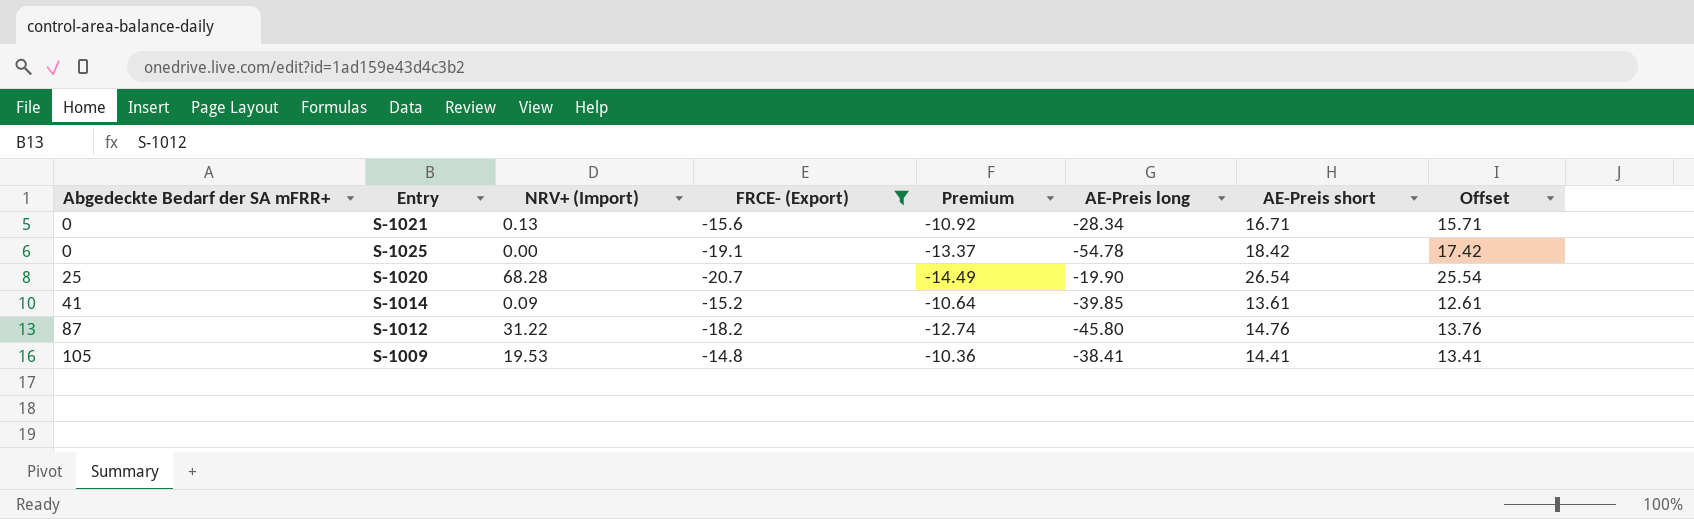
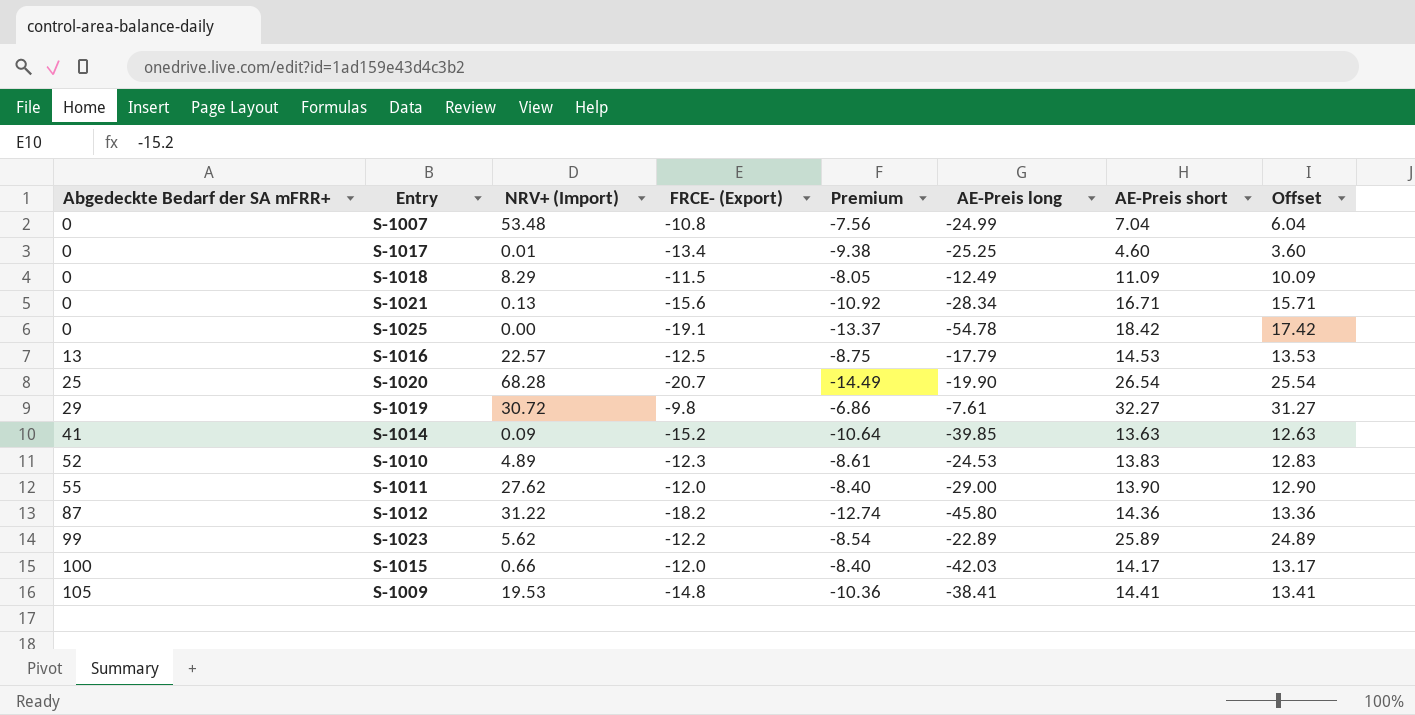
filter: FRCE- (Export) <= -14.8 -> none
S-1014 | AE-Preis short: 13.61 -> 13.63
S-1014 | Offset: 12.61 -> 12.63
S-1012 | AE-Preis short: 14.76 -> 14.36
S-1012 | Offset: 13.76 -> 13.36

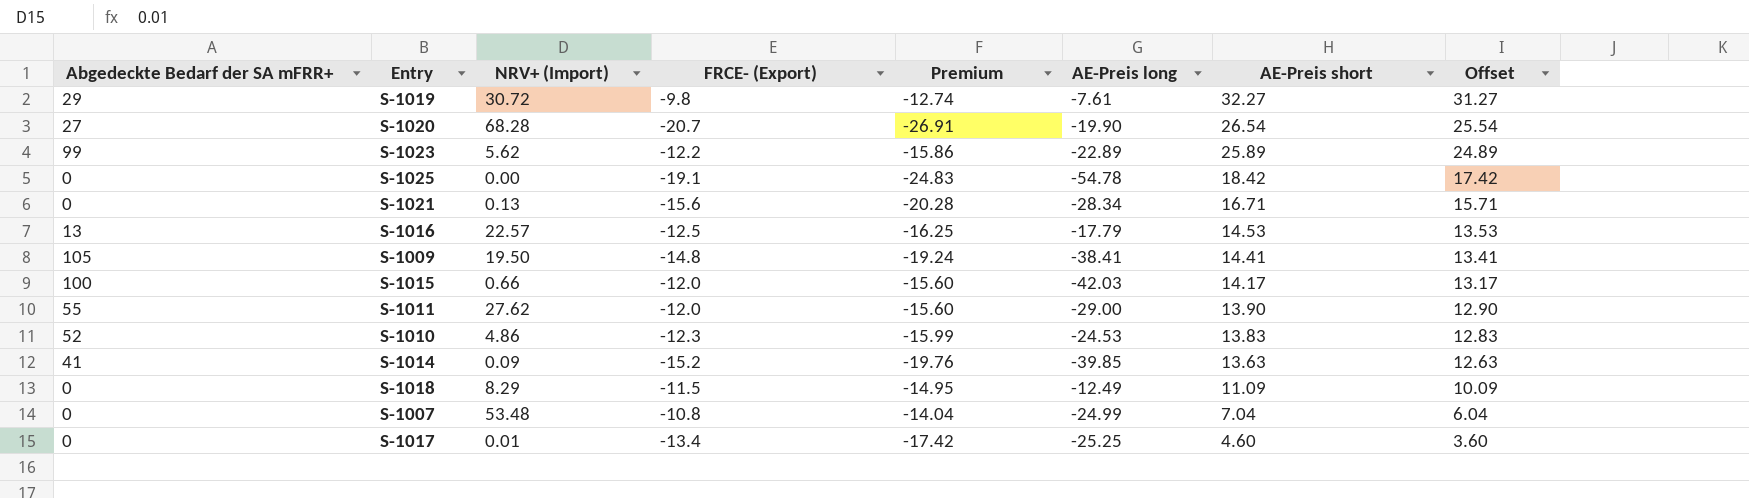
row order: Abgedeckte Bedarf der SA mFRR+ ascending -> AE-Preis short descending
column Premium | formula: [FRCE- (Export)] * 0.7 -> [FRCE- (Export)] * 1.3
row S-1012: 87 | 31.22 | -18.2 | -12.74 | -45.80 | 14.36 | 13.36 -> none
S-1020 | Abgedeckte Bedarf der SA mFRR+: 25 -> 27
S-1009 | NRV+ (Import): 19.53 -> 19.50
S-1010 | NRV+ (Import): 4.89 -> 4.86

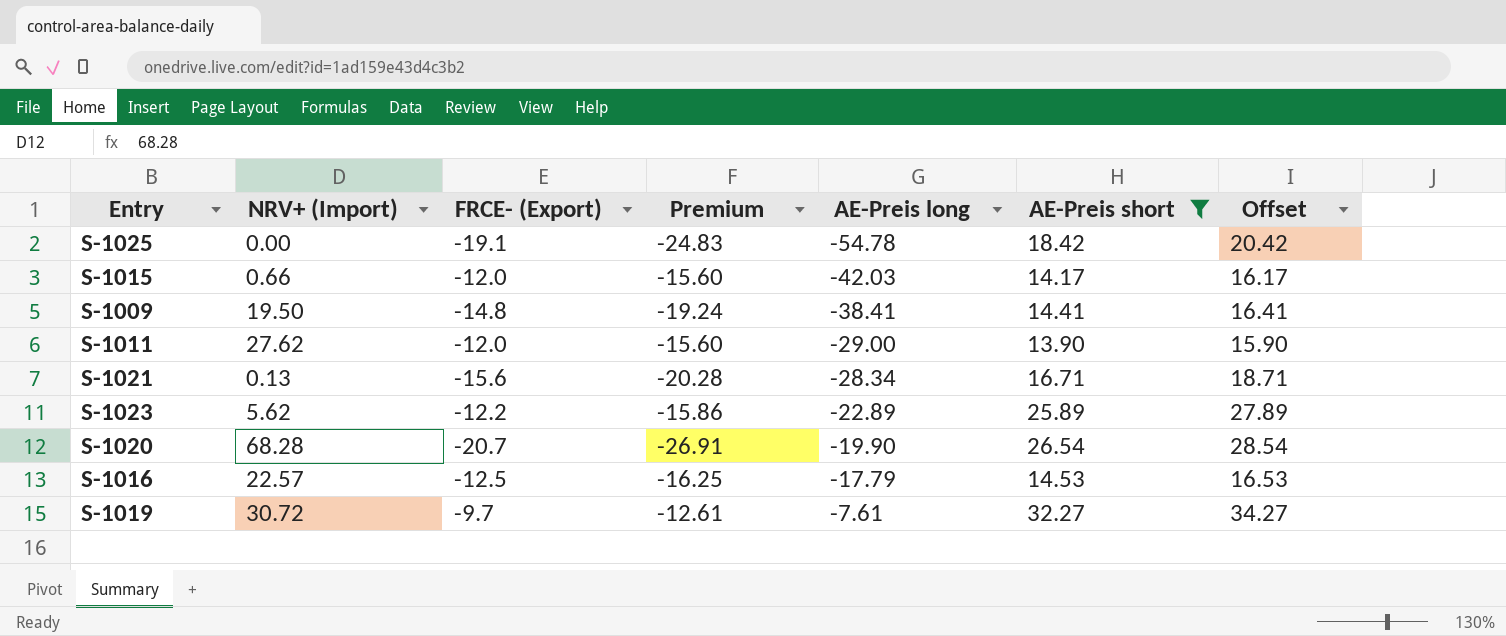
filter: none -> AE-Preis short >= 13.90
row order: AE-Preis short descending -> AE-Preis long ascending
column Abgedeckte Bedarf der SA mFRR+ | position: 1 -> none
column Offset | formula: [AE-Preis short] - 1 -> [AE-Preis short] + 2
S-1019 | FRCE- (Export): -9.8 -> -9.7
S-1019 | Premium: -12.74 -> -12.61

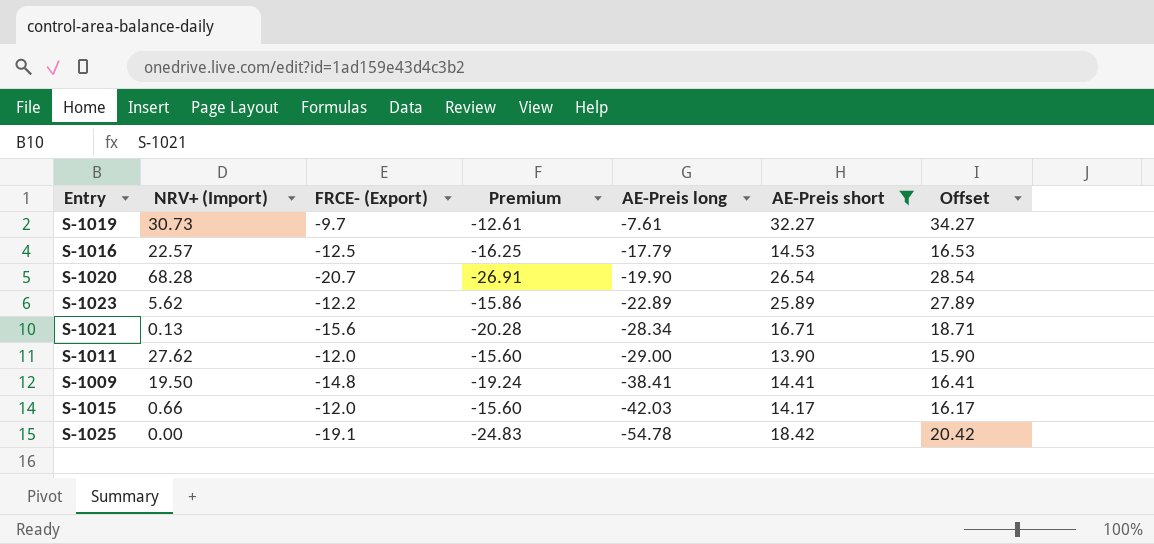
row order: AE-Preis long ascending -> AE-Preis long descending
S-1019 | NRV+ (Import): 30.72 -> 30.73

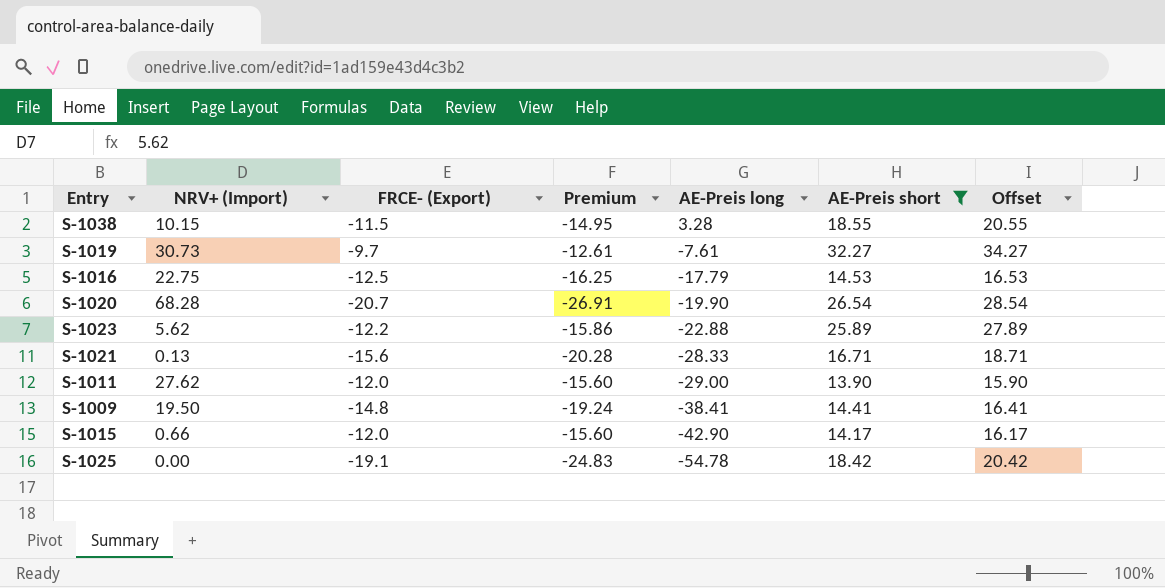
row S-1038: none -> 10.15 | -11.5 | -14.95 | 3.28 | 18.55 | 20.55
S-1016 | NRV+ (Import): 22.57 -> 22.75
S-1023 | AE-Preis long: -22.89 -> -22.88
S-1021 | AE-Preis long: -28.34 -> -28.33
S-1015 | AE-Preis long: -42.03 -> -42.90

